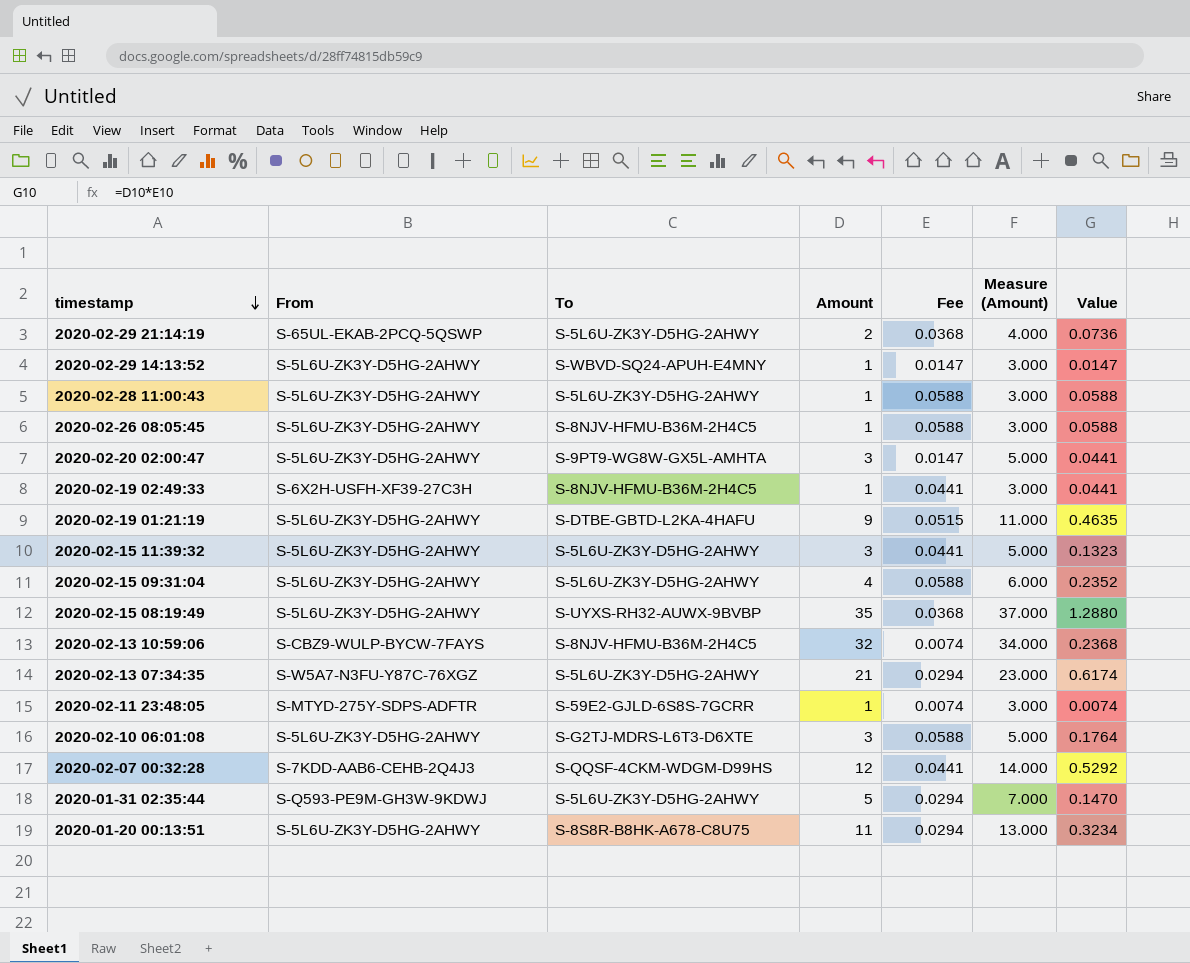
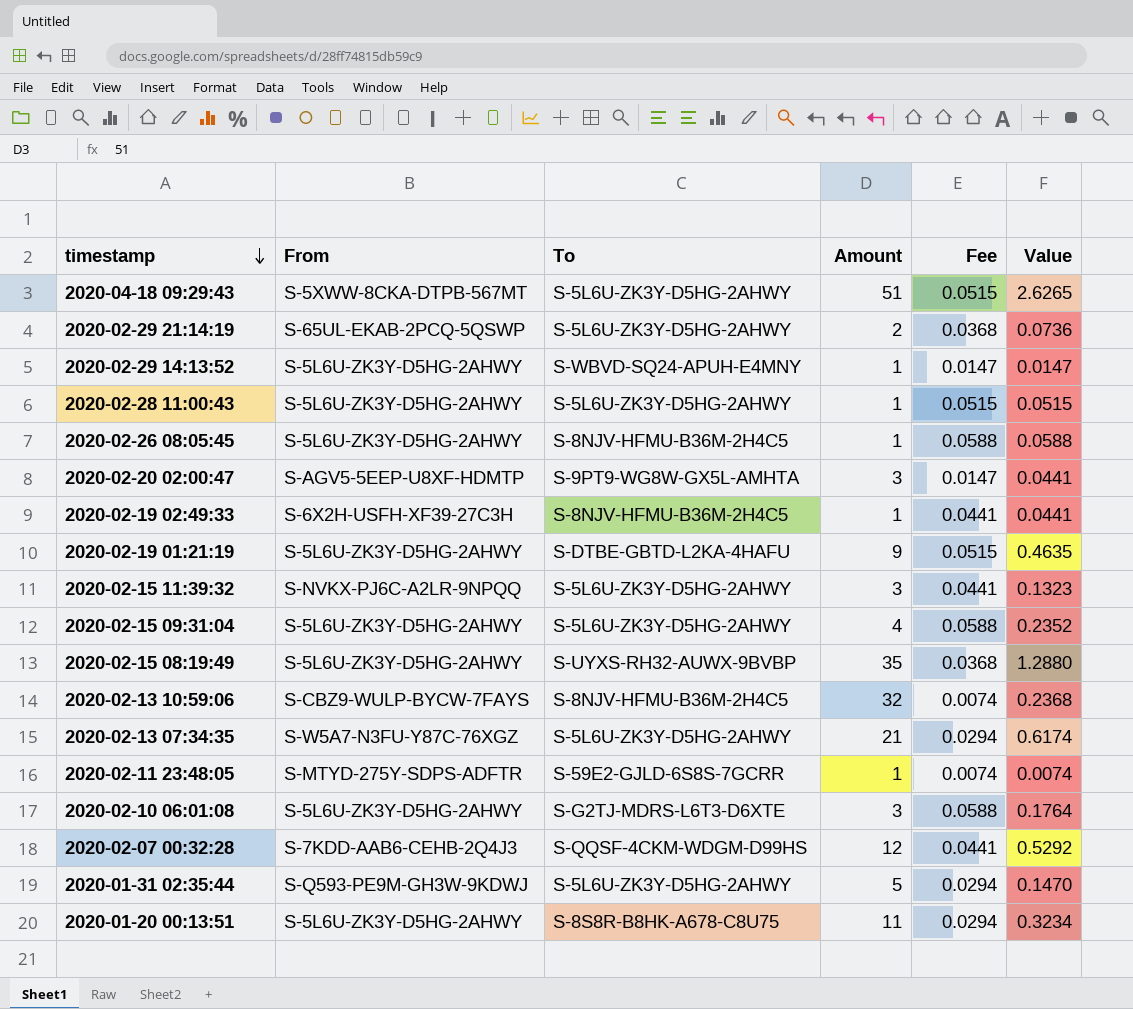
column Measure (Amount) | formula: [Amount] + 2 -> none
row 2020-04-18 09:29:43: none -> S-5XWW-8CKA-DTPB-567MT | S-5L6U-ZK3Y-D5HG-2AHWY | 51 | 0.0515 | 2.6265
2020-02-28 11:00:43 | Fee: 0.0588 -> 0.0515
2020-02-28 11:00:43 | Value: 0.0588 -> 0.0515
2020-02-20 02:00:47 | From: S-5L6U-ZK3Y-D5HG-2AHWY -> S-AGV5-5EEP-U8XF-HDMTP
2020-02-15 11:39:32 | From: S-5L6U-ZK3Y-D5HG-2AHWY -> S-NVKX-PJ6C-A2LR-9NPQQ

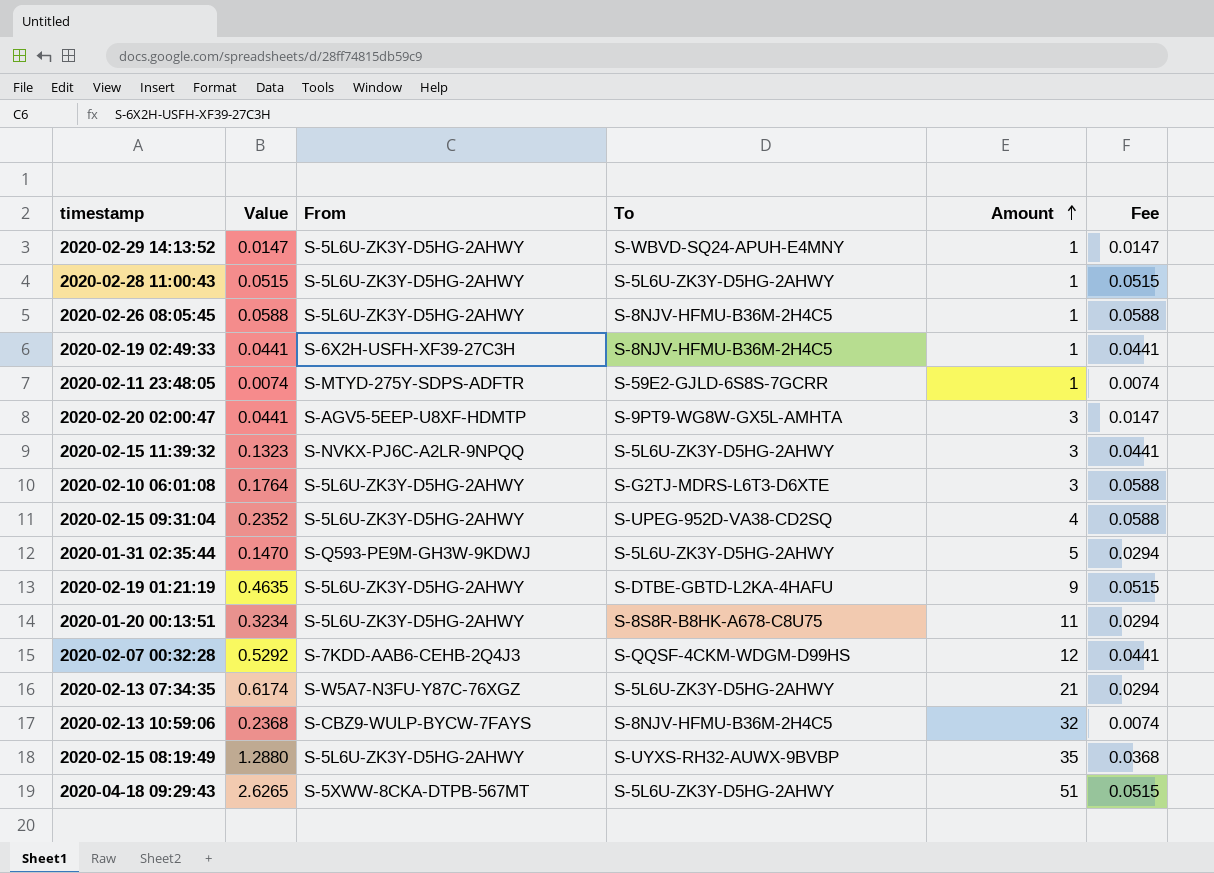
row order: timestamp descending -> Amount ascending
column Value | position: 6 -> 2
row 2020-02-29 21:14:19: S-65UL-EKAB-2PCQ-5QSWP | S-5L6U-ZK3Y-D5HG-2AHWY | 2 | 0.0368 | 0.0736 -> none
2020-02-15 09:31:04 | To: S-5L6U-ZK3Y-D5HG-2AHWY -> S-UPEG-952D-VA38-CD2SQ

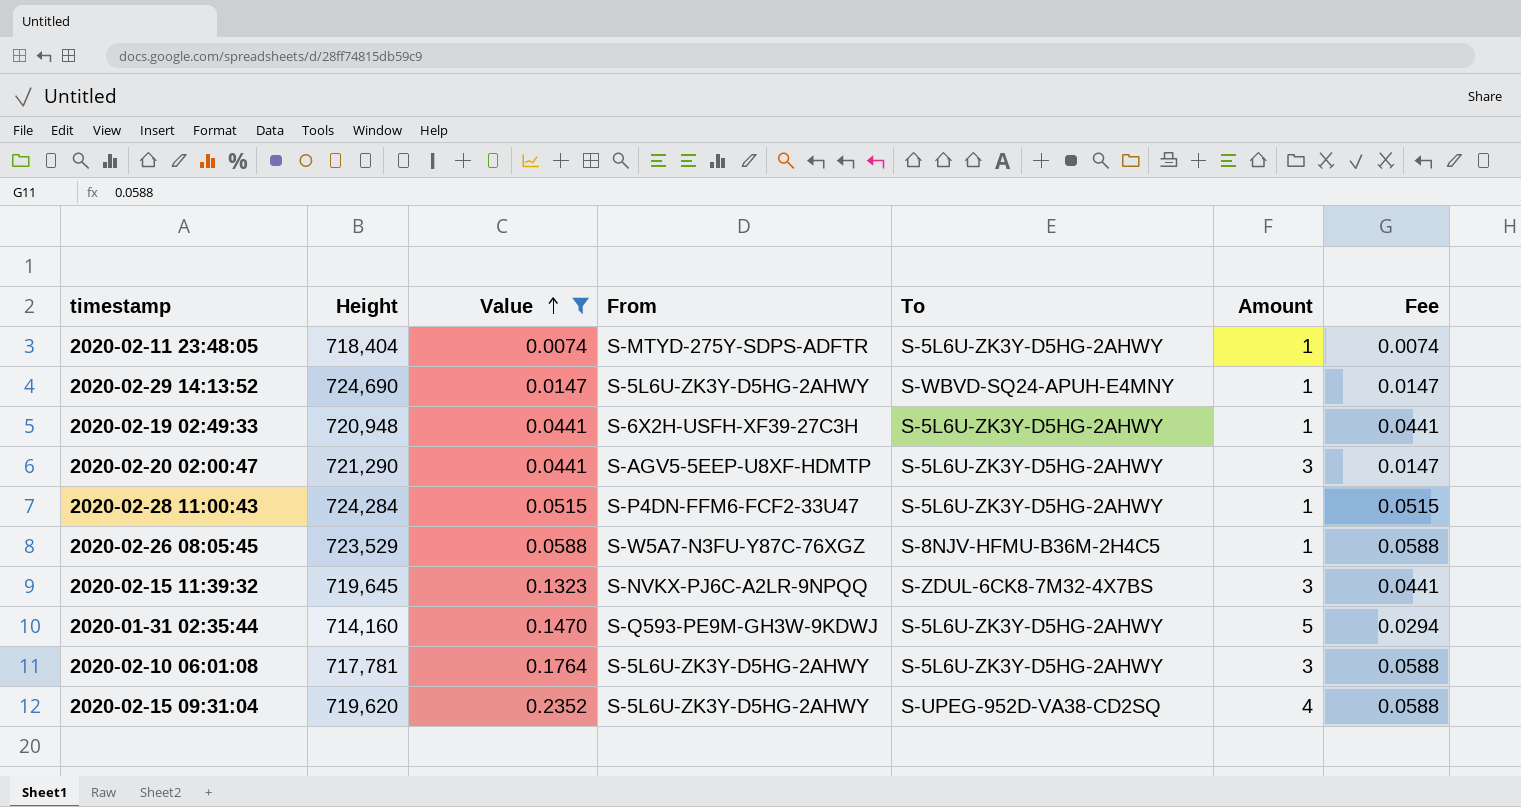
filter: none -> Value <= 0.2352
row order: Amount ascending -> Value ascending
column Height | position: none -> 2
2020-02-11 23:48:05 | To: S-59E2-GJLD-6S8S-7GCRR -> S-5L6U-ZK3Y-D5HG-2AHWY
2020-02-19 02:49:33 | To: S-8NJV-HFMU-B36M-2H4C5 -> S-5L6U-ZK3Y-D5HG-2AHWY
2020-02-20 02:00:47 | To: S-9PT9-WG8W-GX5L-AMHTA -> S-5L6U-ZK3Y-D5HG-2AHWY
2020-02-28 11:00:43 | From: S-5L6U-ZK3Y-D5HG-2AHWY -> S-P4DN-FFM6-FCF2-33U47
2020-02-26 08:05:45 | From: S-5L6U-ZK3Y-D5HG-2AHWY -> S-W5A7-N3FU-Y87C-76XGZ
2020-02-15 11:39:32 | To: S-5L6U-ZK3Y-D5HG-2AHWY -> S-ZDUL-6CK8-7M32-4X7BS
2020-02-10 06:01:08 | To: S-G2TJ-MDRS-L6T3-D6XTE -> S-5L6U-ZK3Y-D5HG-2AHWY

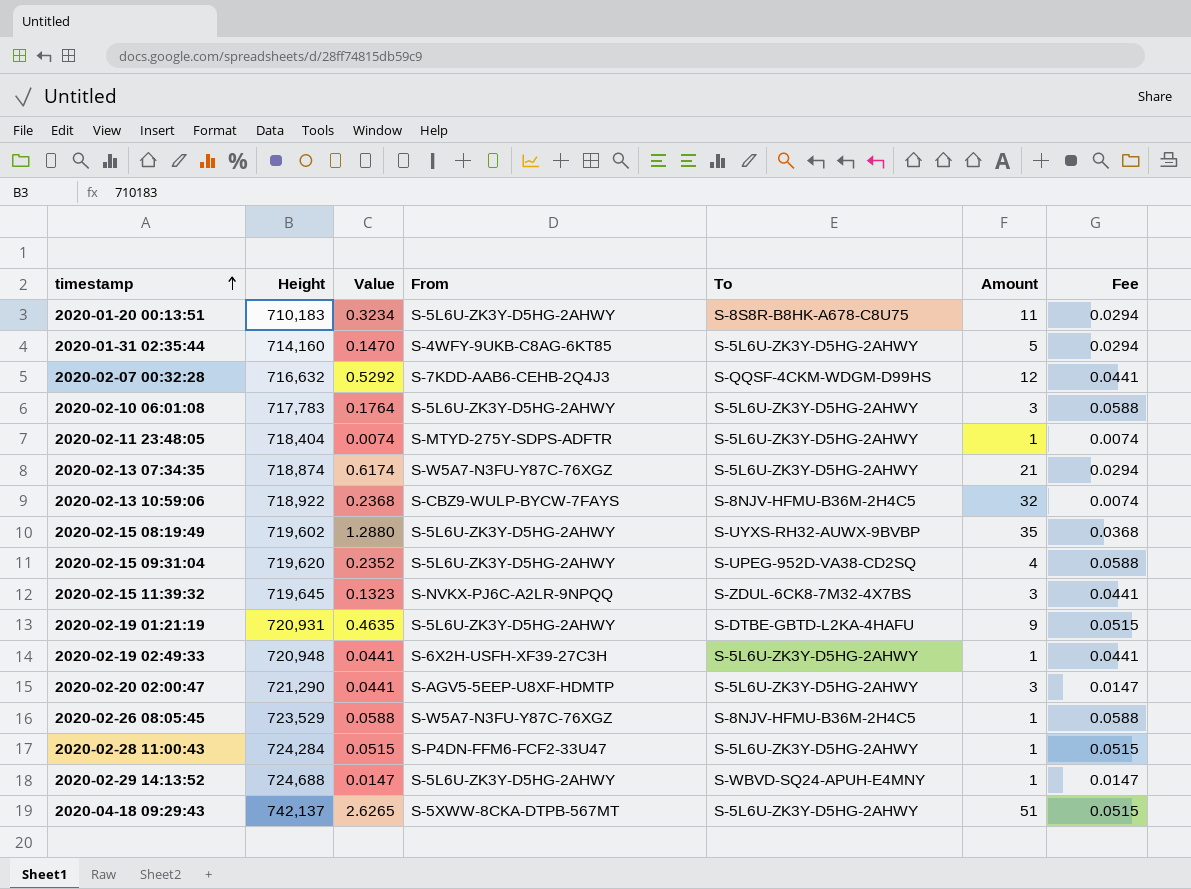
filter: Value <= 0.2352 -> none
row order: Value ascending -> timestamp ascending
2020-01-31 02:35:44 | From: S-Q593-PE9M-GH3W-9KDWJ -> S-4WFY-9UKB-C8AG-6KT85
2020-02-10 06:01:08 | Height: 717,781 -> 717,783
2020-02-29 14:13:52 | Height: 724,690 -> 724,688

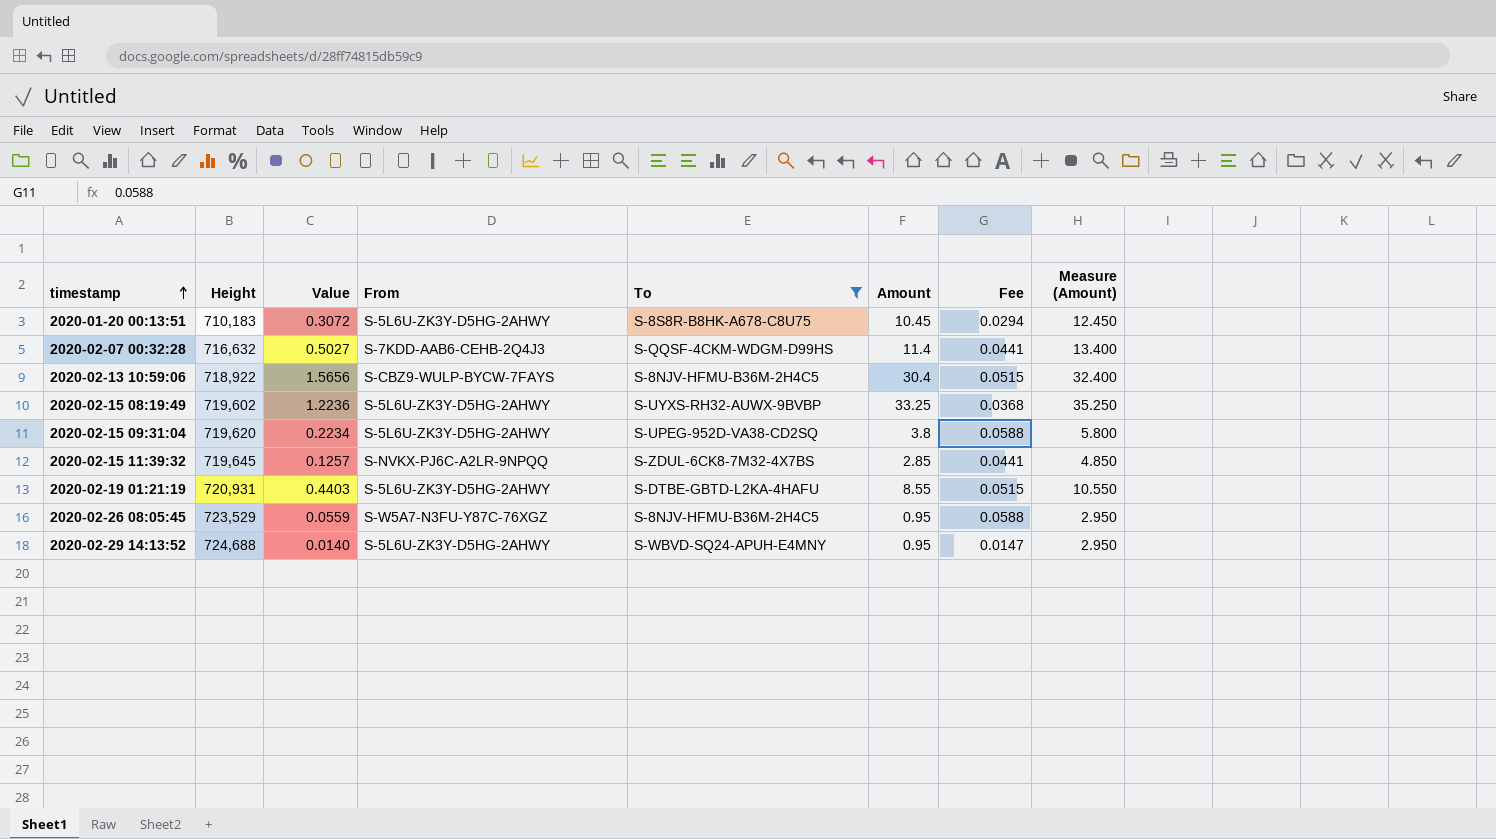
filter: none -> To != S-5L6U-ZK3Y-D5HG-2AHWY
column Measure (Amount) | formula: none -> [Amount] + 2
2020-01-20 00:13:51 | Value: 0.3234 -> 0.3072
2020-01-20 00:13:51 | Amount: 11 -> 10.45
2020-02-07 00:32:28 | Value: 0.5292 -> 0.5027
2020-02-07 00:32:28 | Amount: 12 -> 11.4
2020-02-13 10:59:06 | Value: 0.2368 -> 1.5656
2020-02-13 10:59:06 | Amount: 32 -> 30.4
2020-02-13 10:59:06 | Fee: 0.0074 -> 0.0515
2020-02-15 08:19:49 | Value: 1.2880 -> 1.2236
2020-02-15 08:19:49 | Amount: 35 -> 33.25
2020-02-15 09:31:04 | Value: 0.2352 -> 0.2234
2020-02-15 09:31:04 | Amount: 4 -> 3.8
2020-02-15 11:39:32 | Value: 0.1323 -> 0.1257
2020-02-15 11:39:32 | Amount: 3 -> 2.85
2020-02-19 01:21:19 | Value: 0.4635 -> 0.4403
2020-02-19 01:21:19 | Amount: 9 -> 8.55
2020-02-26 08:05:45 | Value: 0.0588 -> 0.0559
2020-02-26 08:05:45 | Amount: 1 -> 0.95
2020-02-29 14:13:52 | Value: 0.0147 -> 0.0140
2020-02-29 14:13:52 | Amount: 1 -> 0.95

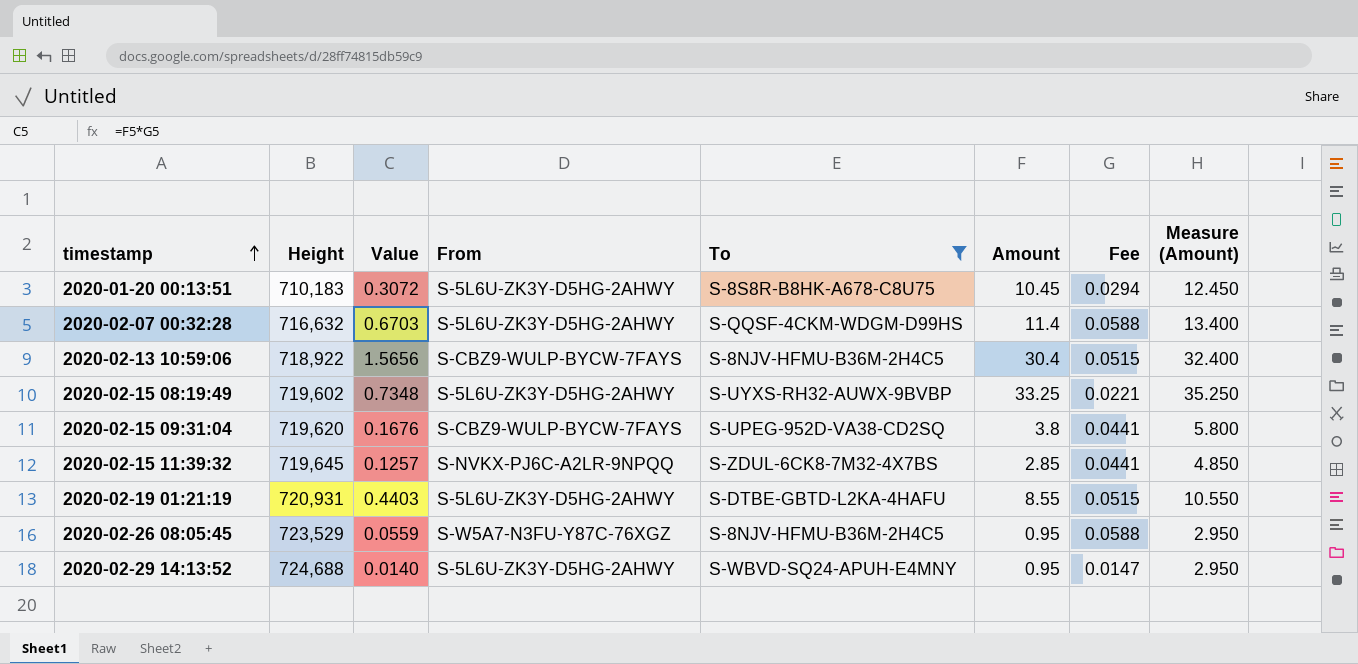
2020-02-07 00:32:28 | Value: 0.5027 -> 0.6703
2020-02-07 00:32:28 | From: S-7KDD-AAB6-CEHB-2Q4J3 -> S-5L6U-ZK3Y-D5HG-2AHWY
2020-02-07 00:32:28 | Fee: 0.0441 -> 0.0588
2020-02-15 08:19:49 | Value: 1.2236 -> 0.7348
2020-02-15 08:19:49 | Fee: 0.0368 -> 0.0221
2020-02-15 09:31:04 | Value: 0.2234 -> 0.1676
2020-02-15 09:31:04 | From: S-5L6U-ZK3Y-D5HG-2AHWY -> S-CBZ9-WULP-BYCW-7FAYS
2020-02-15 09:31:04 | Fee: 0.0588 -> 0.0441

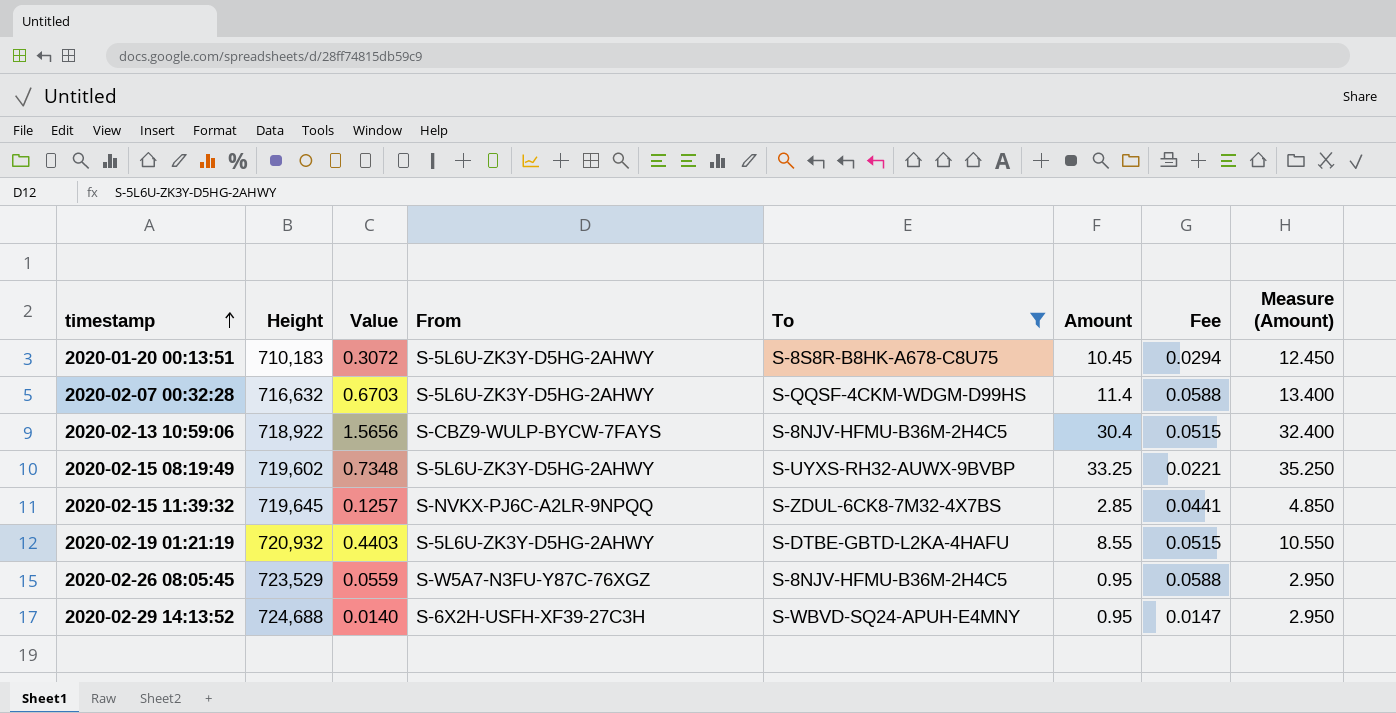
row 2020-02-15 09:31:04: 719,620 | 0.1676 | S-CBZ9-WULP-BYCW-7FAYS | S-UPEG-952D-VA38-CD2SQ | 3.8 | 0.0441 | 5.800 -> none
2020-02-19 01:21:19 | Height: 720,931 -> 720,932
2020-02-29 14:13:52 | From: S-5L6U-ZK3Y-D5HG-2AHWY -> S-6X2H-USFH-XF39-27C3H

